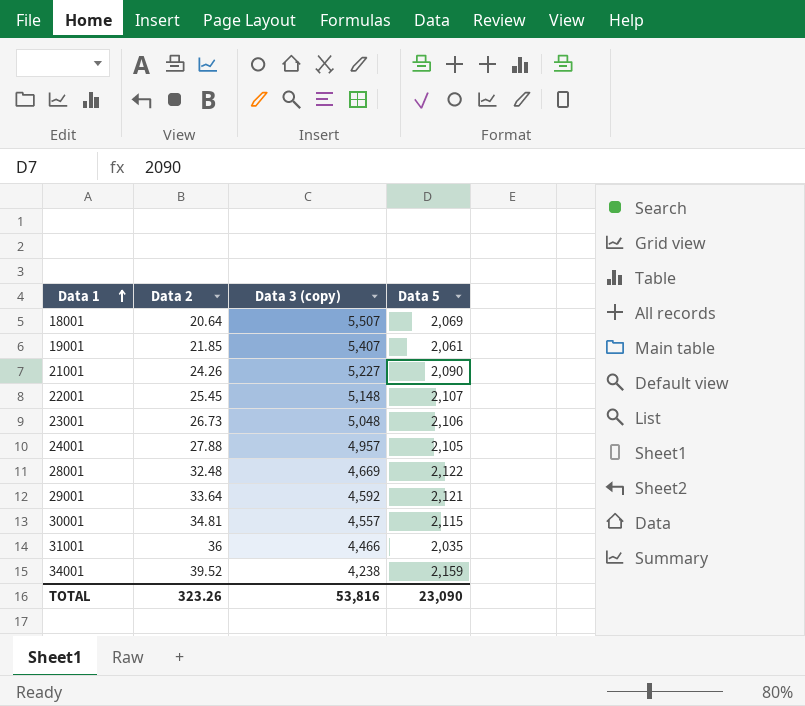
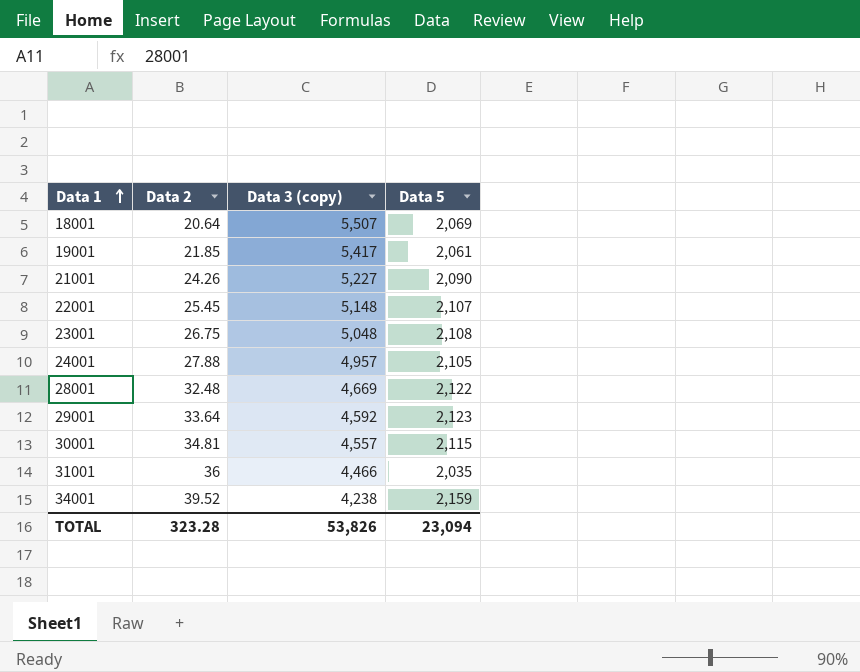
19001 | Data 3 (copy): 5,407 -> 5,417
23001 | Data 2: 26.73 -> 26.75
23001 | Data 5: 2,106 -> 2,108
29001 | Data 5: 2,121 -> 2,123
TOTAL | Data 2: 323.26 -> 323.28
TOTAL | Data 3 (copy): 53,816 -> 53,826
TOTAL | Data 5: 23,090 -> 23,094

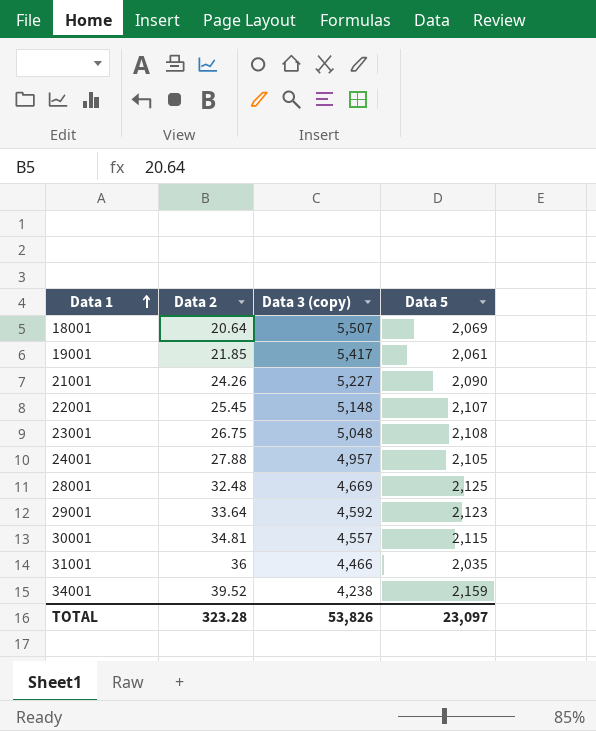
28001 | Data 5: 2,122 -> 2,125
TOTAL | Data 5: 23,094 -> 23,097

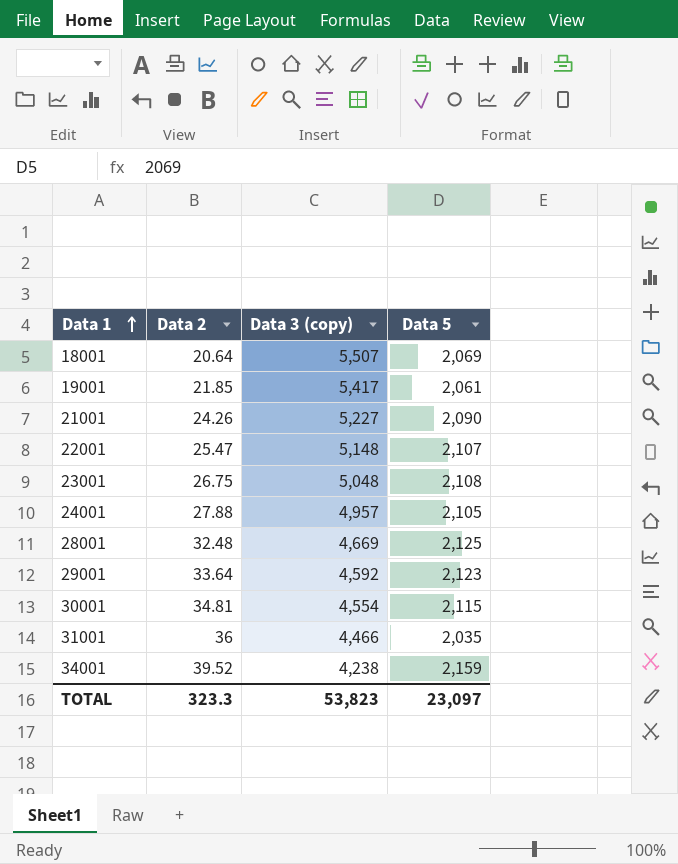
22001 | Data 2: 25.45 -> 25.47
30001 | Data 3 (copy): 4,557 -> 4,554
TOTAL | Data 2: 323.28 -> 323.3
TOTAL | Data 3 (copy): 53,826 -> 53,823

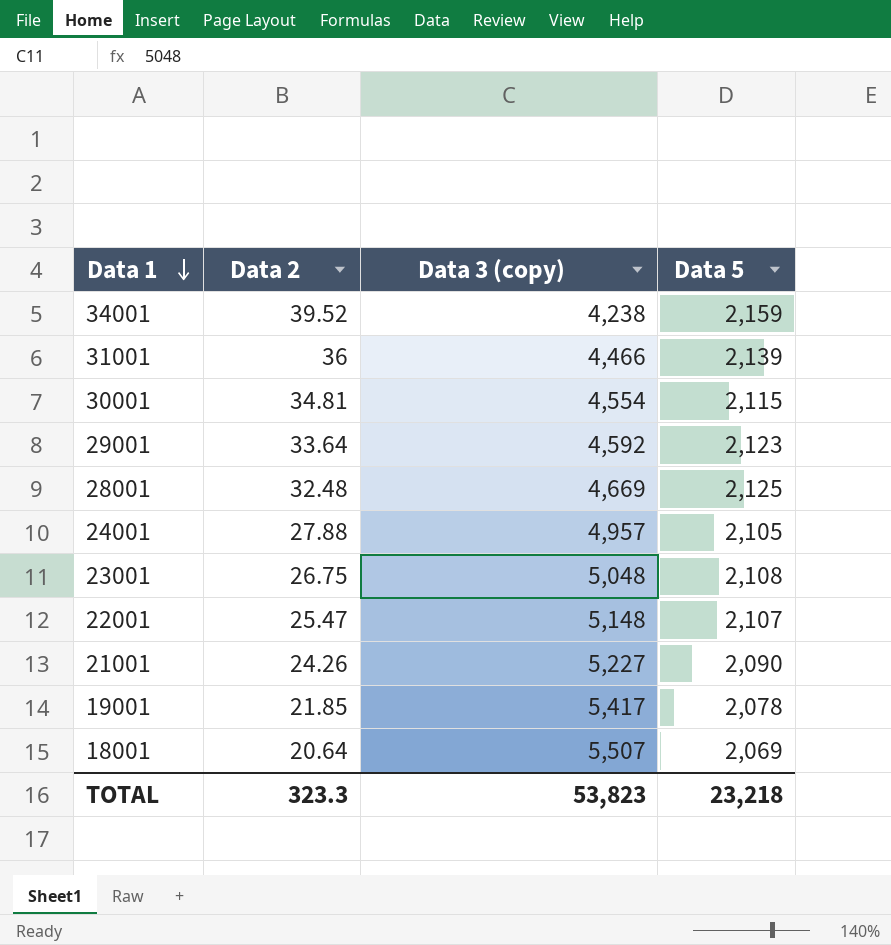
row order: Data 1 ascending -> Data 1 descending
31001 | Data 5: 2,035 -> 2,139
19001 | Data 5: 2,061 -> 2,078
TOTAL | Data 5: 23,097 -> 23,218

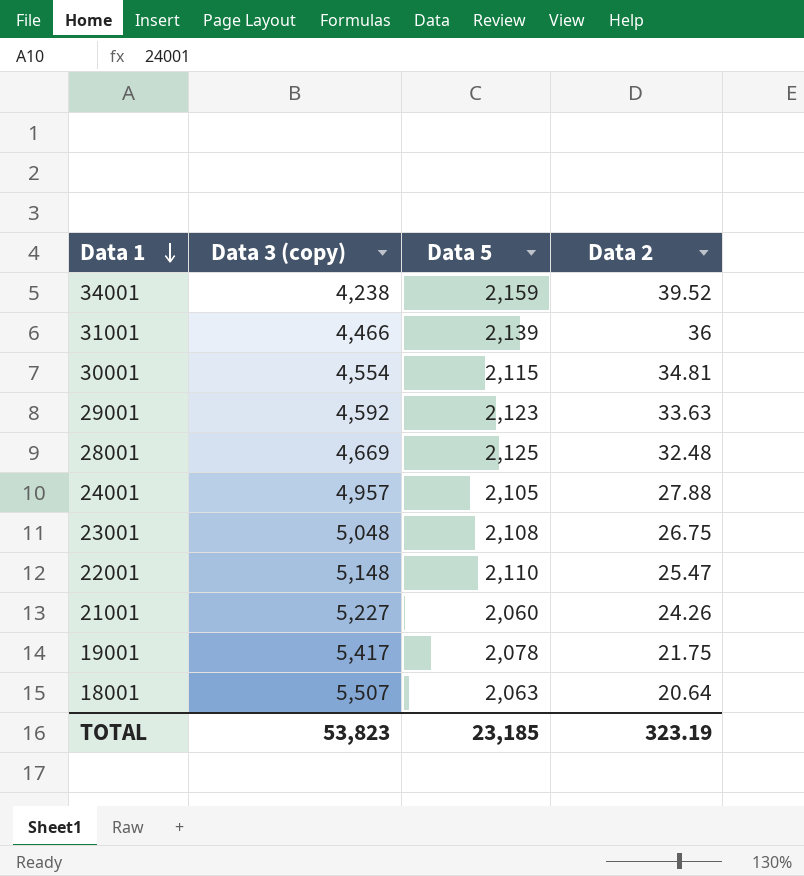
column Data 2 | position: 2 -> 4
29001 | Data 2: 33.64 -> 33.63
22001 | Data 5: 2,107 -> 2,110
21001 | Data 5: 2,090 -> 2,060
19001 | Data 2: 21.85 -> 21.75
18001 | Data 5: 2,069 -> 2,063
TOTAL | Data 5: 23,218 -> 23,185
TOTAL | Data 2: 323.3 -> 323.19

